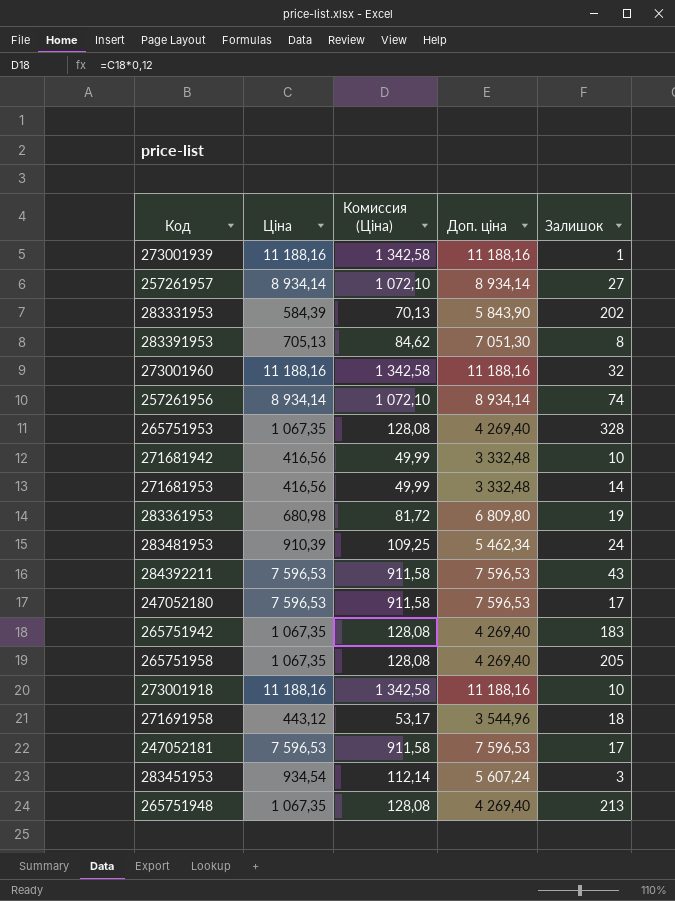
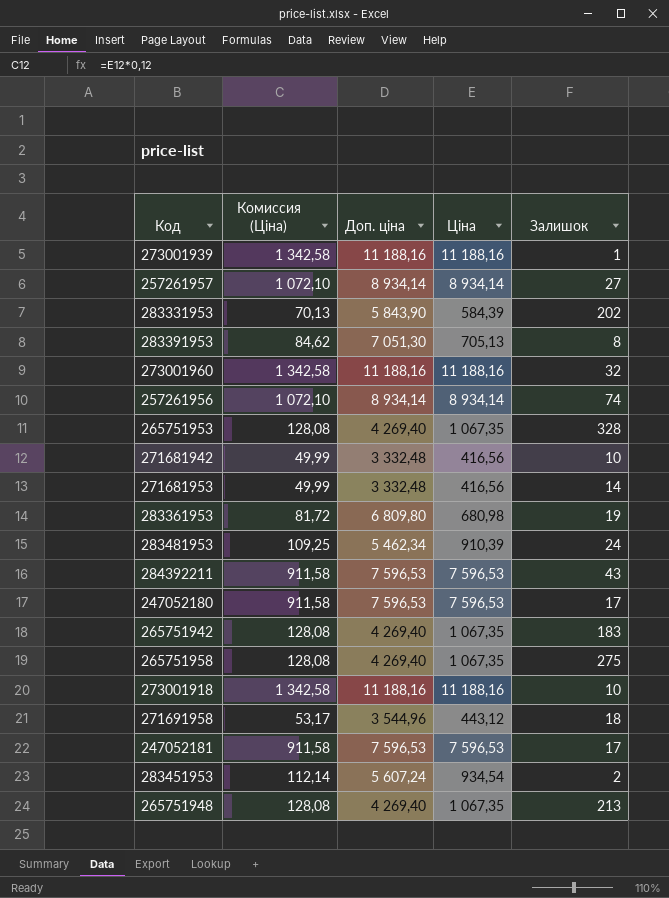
column Ціна | position: 2 -> 4
265751958 | Залишок: 205 -> 275
283451953 | Залишок: 3 -> 2

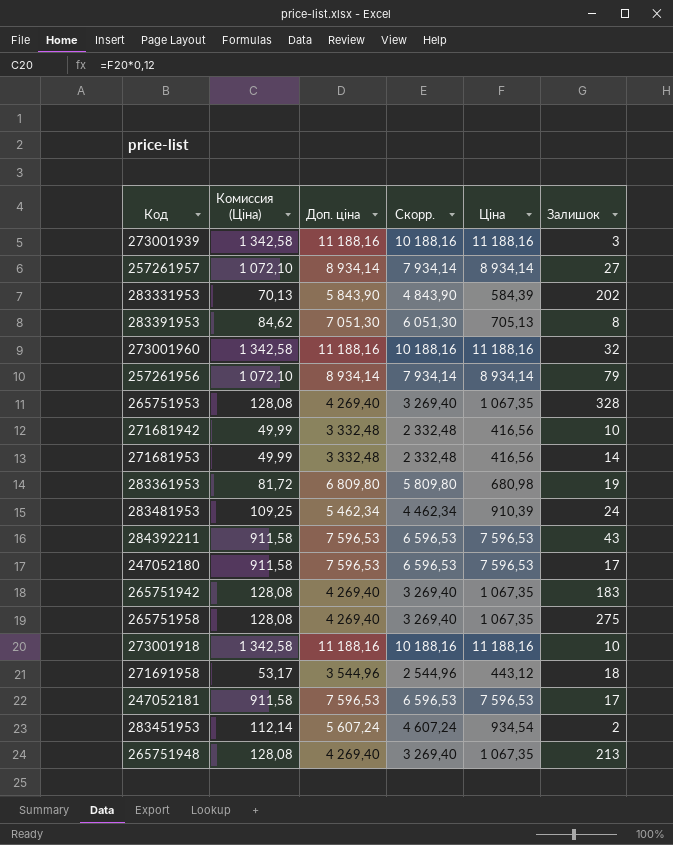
column Скорр. | formula: none -> [Доп. ціна] - 1000
273001939 | Залишок: 1 -> 3
257261956 | Залишок: 74 -> 79

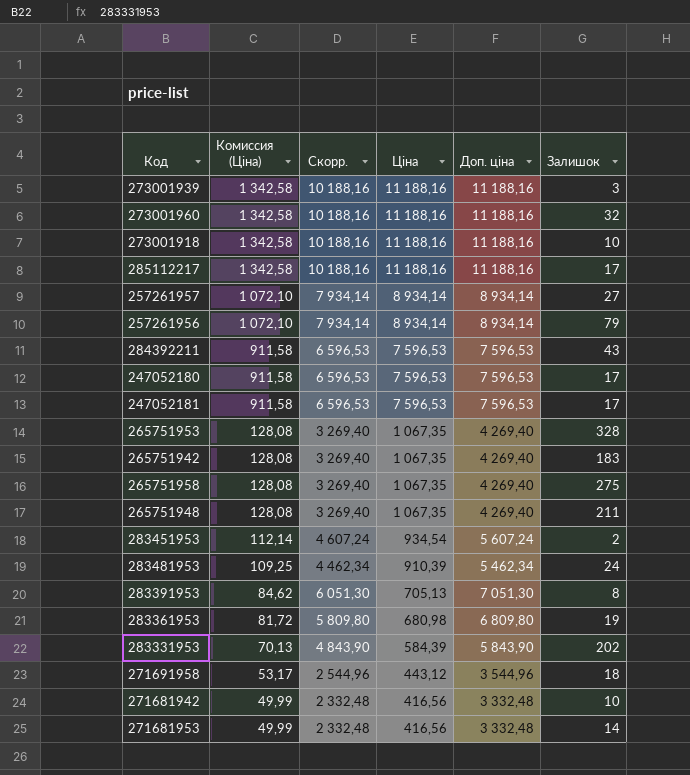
row order: none -> Комиссия (Ціна) descending
column Доп. ціна | position: 3 -> 5
row 285112217: none -> 1 342,58 | 10 188,16 | 11 188,16 | 11 188,16 | 17
265751948 | Залишок: 213 -> 211

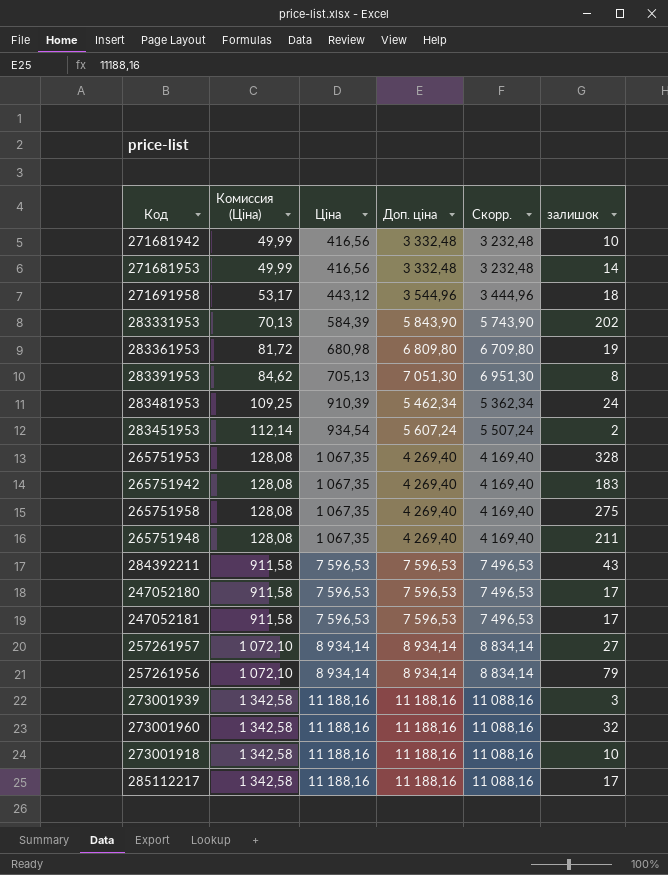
row order: Комиссия (Ціна) descending -> Комиссия (Ціна) ascending
column Скорр. | formula: [Доп. ціна] - 1000 -> [Доп. ціна] - 100
column Скорр. | position: 3 -> 5
column name: Залишок -> залишок

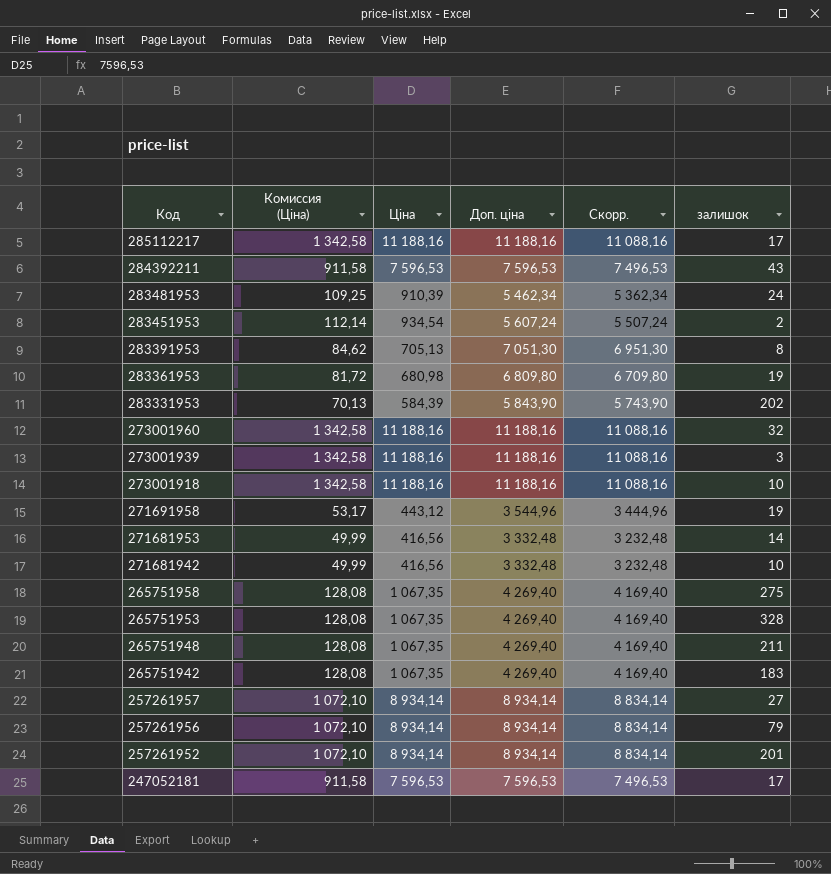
row order: Комиссия (Ціна) ascending -> Код descending
row 247052180: 911,58 | 7 596,53 | 7 596,53 | 7 496,53 | 17 -> none
271691958 | залишок: 18 -> 19
row 257261952: none -> 1 072,10 | 8 934,14 | 8 934,14 | 8 834,14 | 201

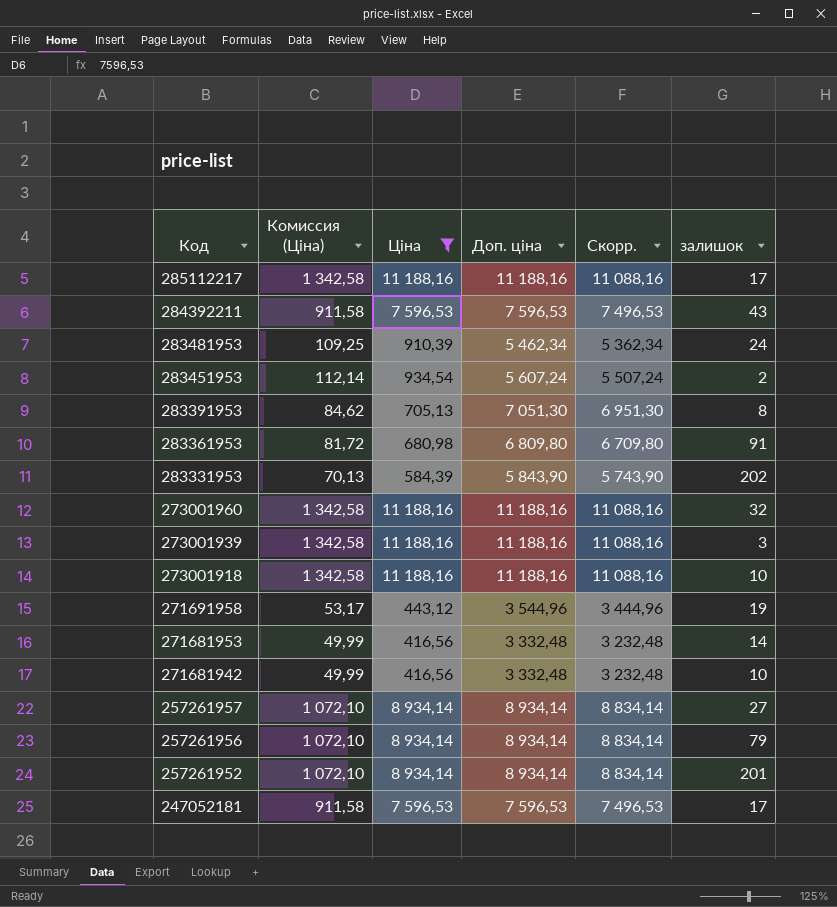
filter: none -> Ціна != 1 067,35
283361953 | залишок: 19 -> 91

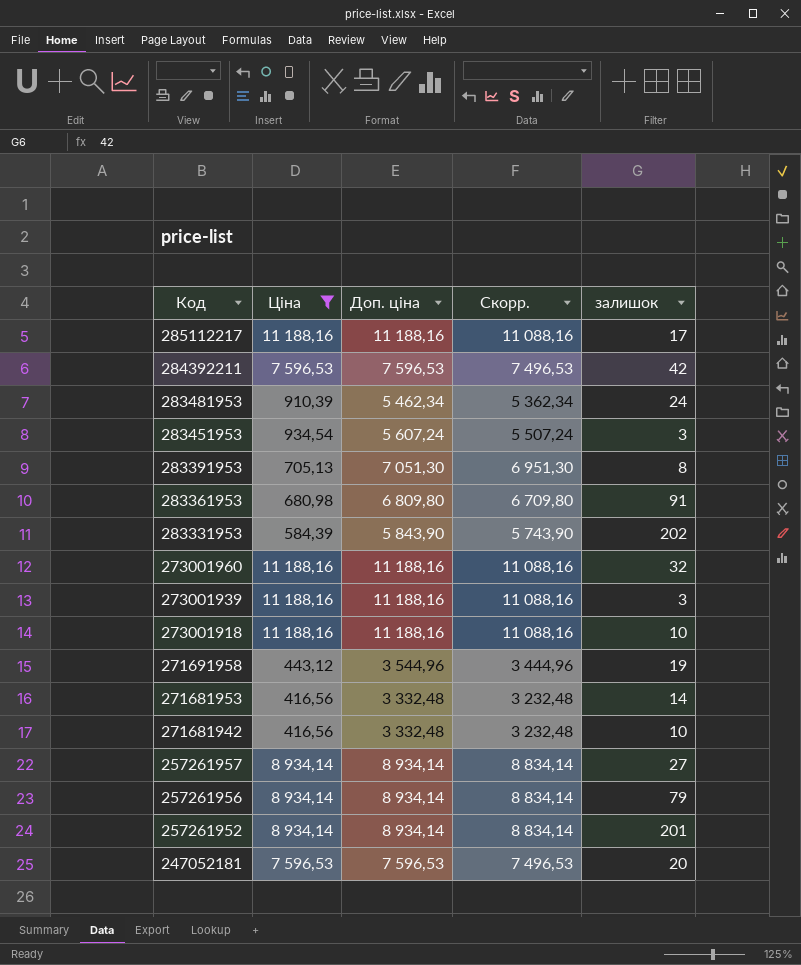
column Комиссия (Ціна) | formula: [Ціна] * 0,12 -> none
284392211 | залишок: 43 -> 42
283451953 | залишок: 2 -> 3
247052181 | залишок: 17 -> 20

